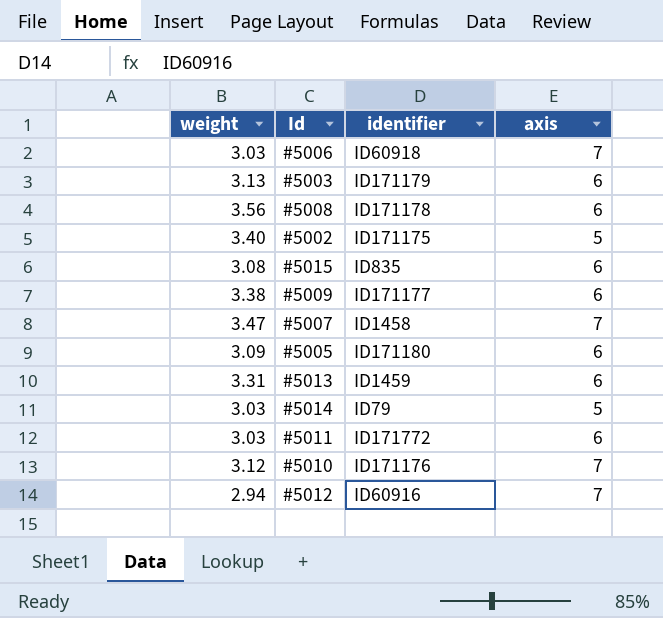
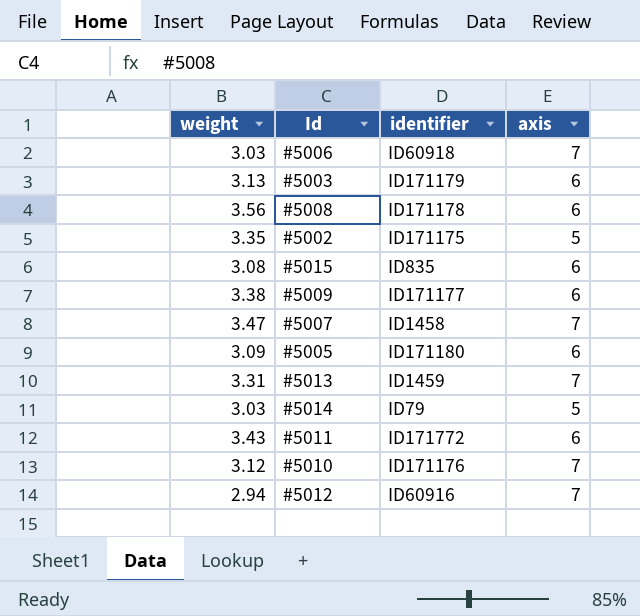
#5002 | weight: 3.40 -> 3.35
#5013 | axis: 6 -> 7
#5011 | weight: 3.03 -> 3.43

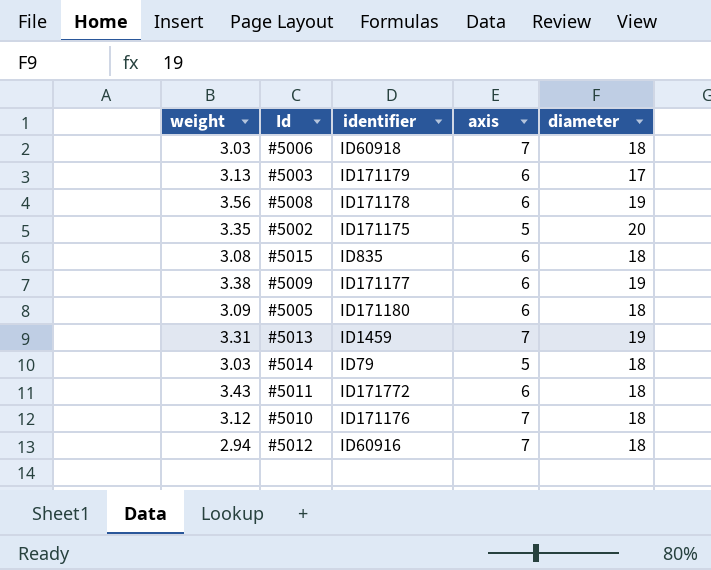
column diameter | position: none -> 5
row #5007: 3.47 | ID1458 | 7 -> none

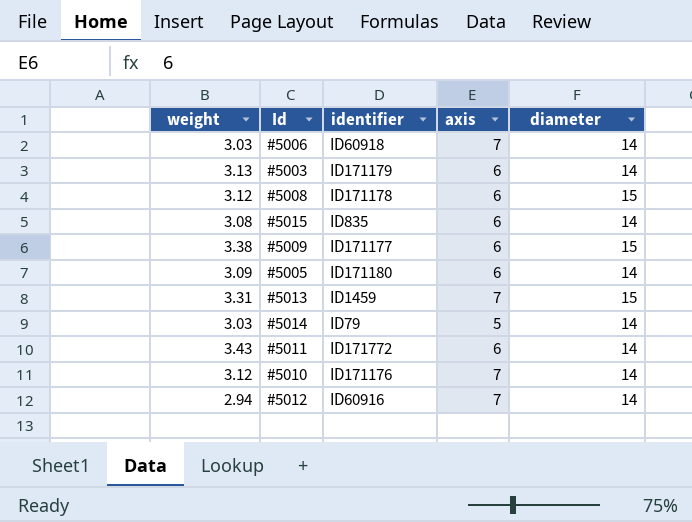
row #5002: 3.35 | ID171175 | 5 | 20 -> none
#5006 | diameter: 18 -> 14
#5003 | diameter: 17 -> 14
#5008 | weight: 3.56 -> 3.12
#5008 | diameter: 19 -> 15
#5015 | diameter: 18 -> 14
#5009 | diameter: 19 -> 15
#5005 | diameter: 18 -> 14
#5013 | diameter: 19 -> 15
#5014 | diameter: 18 -> 14
#5011 | diameter: 18 -> 14
#5010 | diameter: 18 -> 14
#5012 | diameter: 18 -> 14

